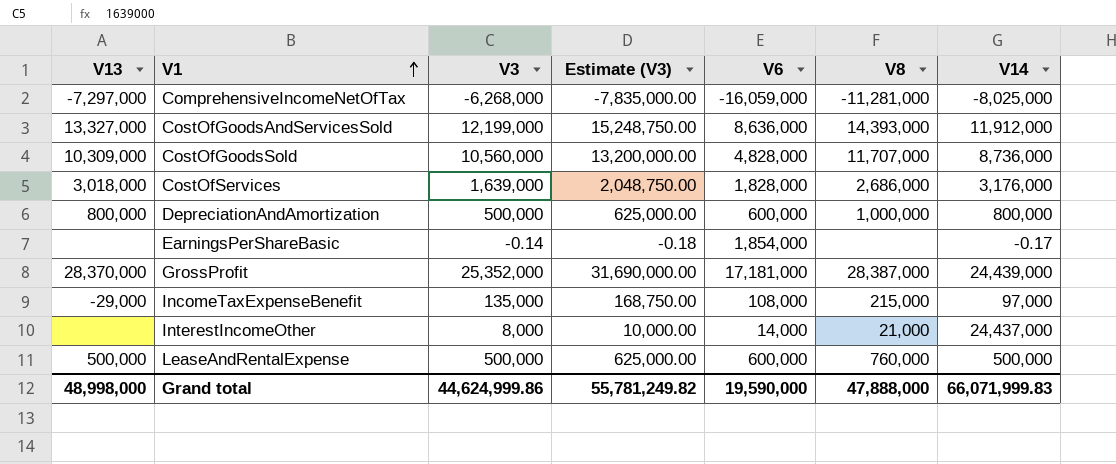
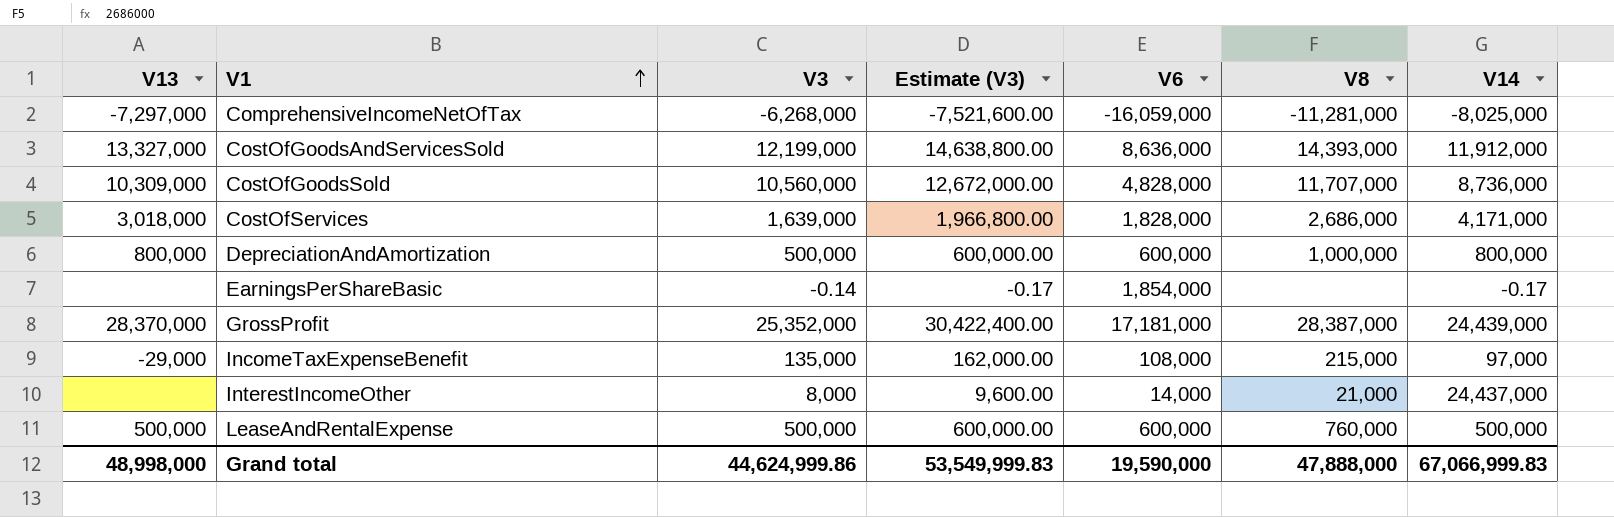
column Estimate (V3) | formula: [V3] * 1.25 -> [V3] * 1.2
CostOfServices | V14: 3,176,000 -> 4,171,000
Grand total | Estimate (V3): 55,781,249.82 -> 53,549,999.83
Grand total | V14: 66,071,999.83 -> 67,066,999.83

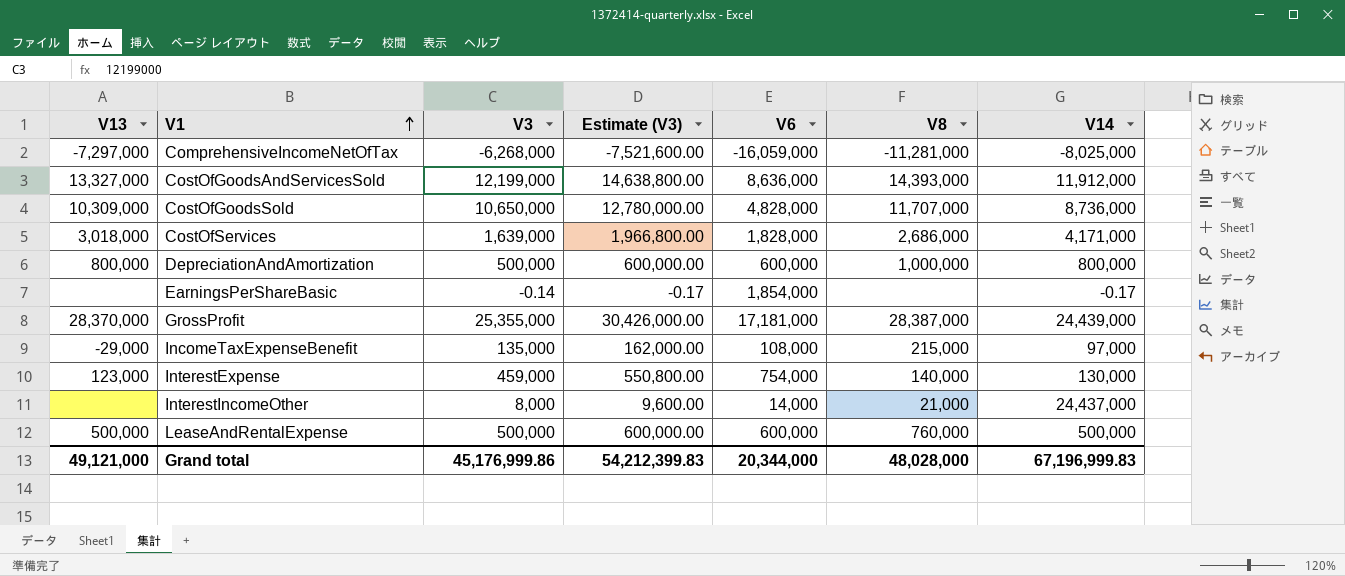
CostOfGoodsSold | V3: 10,560,000 -> 10,650,000
CostOfGoodsSold | Estimate (V3): 12,672,000.00 -> 12,780,000.00
GrossProfit | V3: 25,352,000 -> 25,355,000
GrossProfit | Estimate (V3): 30,422,400.00 -> 30,426,000.00
row InterestExpense: none -> 123,000 | 459,000 | 550,800.00 | 754,000 | 140,000 | 130,000
Grand total | V13: 48,998,000 -> 49,121,000
Grand total | V3: 44,624,999.86 -> 45,176,999.86
Grand total | Estimate (V3): 53,549,999.83 -> 54,212,399.83
Grand total | V6: 19,590,000 -> 20,344,000
Grand total | V8: 47,888,000 -> 48,028,000
Grand total | V14: 67,066,999.83 -> 67,196,999.83

